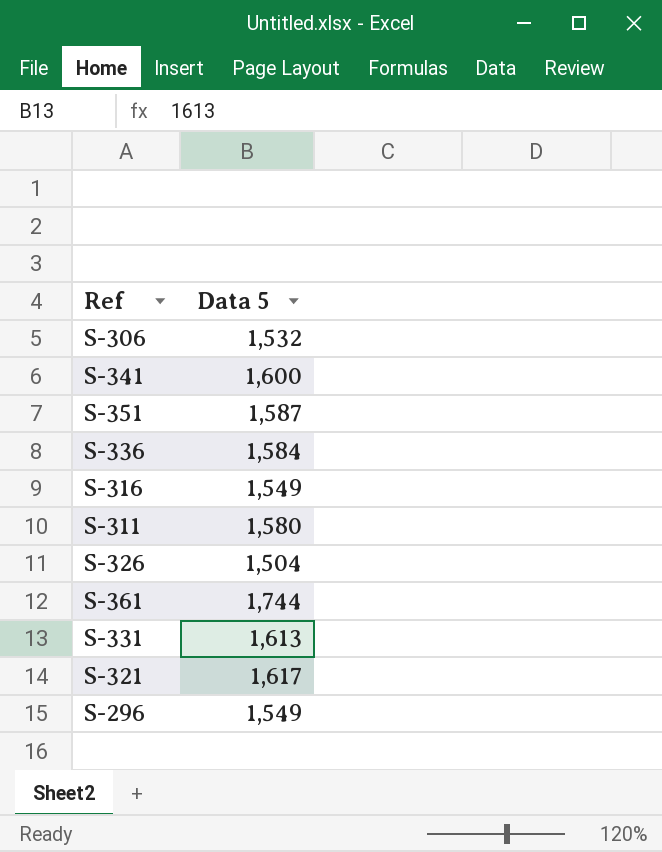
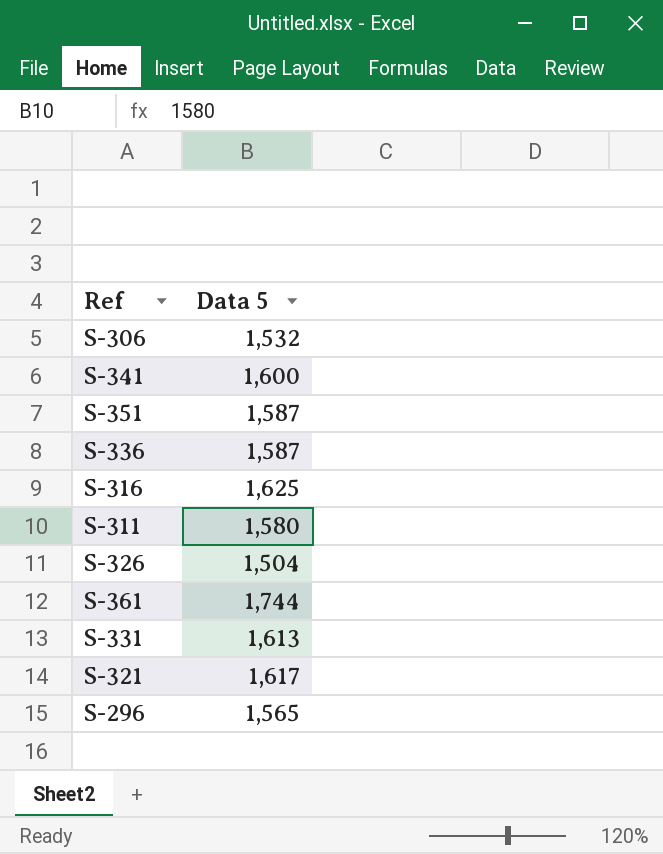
S-336 | Data 5: 1,584 -> 1,587
S-316 | Data 5: 1,549 -> 1,625
S-296 | Data 5: 1,549 -> 1,565

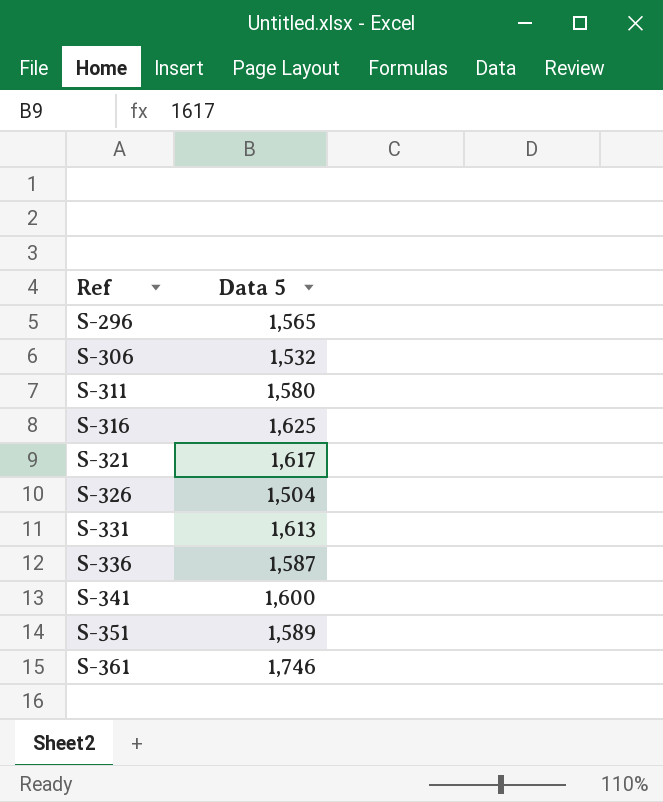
row order: none -> Ref ascending
S-351 | Data 5: 1,587 -> 1,589
S-361 | Data 5: 1,744 -> 1,746

